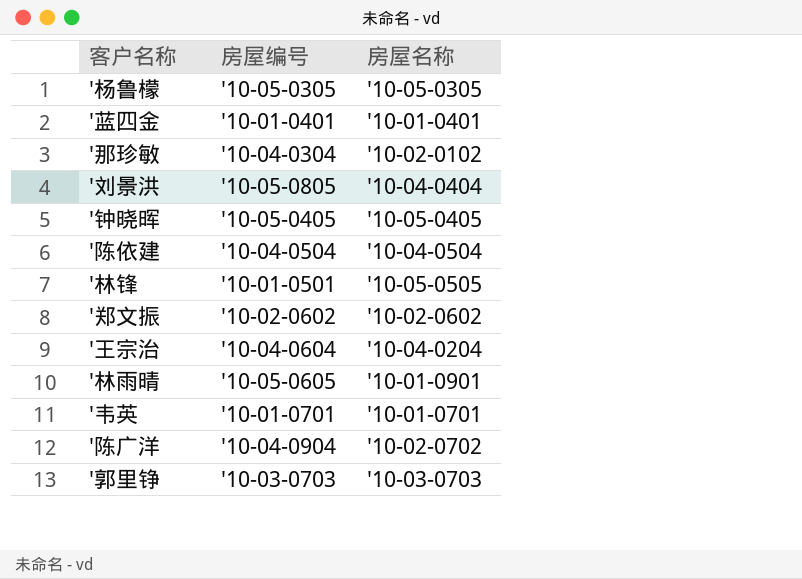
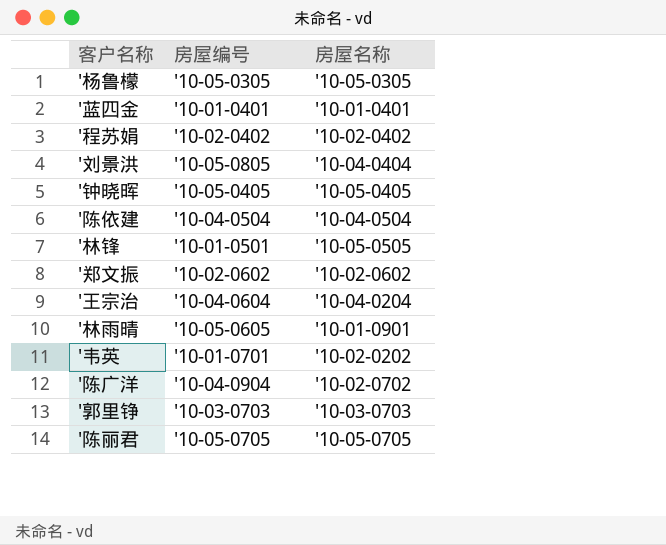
row '那珍敏: '10-04-0304 | '10-02-0102 -> none
row '程苏娟: none -> '10-02-0402 | '10-02-0402
'韦英 | 房屋名称: '10-01-0701 -> '10-02-0202
row '陈丽君: none -> '10-05-0705 | '10-05-0705

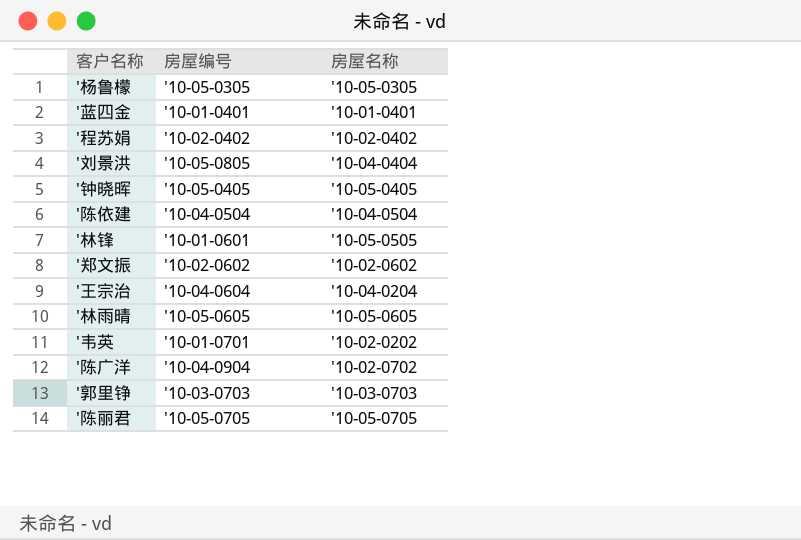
'林锋 | 房屋编号: '10-01-0501 -> '10-01-0601
'林雨晴 | 房屋名称: '10-01-0901 -> '10-05-0605

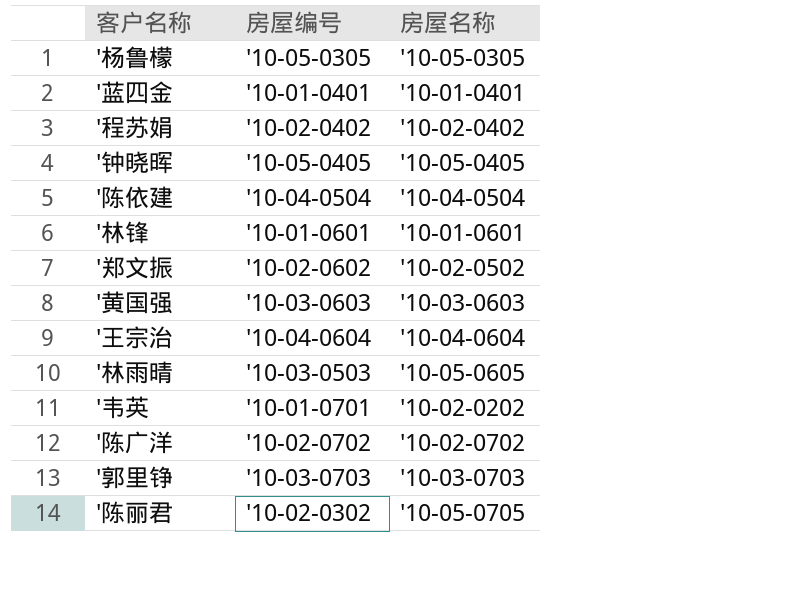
row '刘景洪: '10-05-0805 | '10-04-0404 -> none
'林锋 | 房屋名称: '10-05-0505 -> '10-01-0601
'郑文振 | 房屋名称: '10-02-0602 -> '10-02-0502
row '黄国强: none -> '10-03-0603 | '10-03-0603
'王宗治 | 房屋名称: '10-04-0204 -> '10-04-0604
'林雨晴 | 房屋编号: '10-05-0605 -> '10-03-0503
'陈广洋 | 房屋编号: '10-04-0904 -> '10-02-0702
'陈丽君 | 房屋编号: '10-05-0705 -> '10-02-0302

